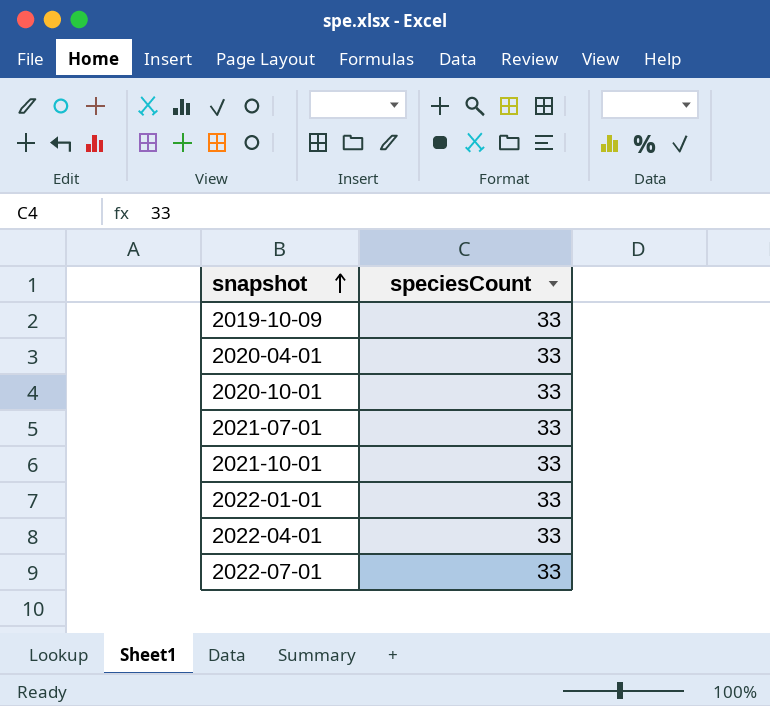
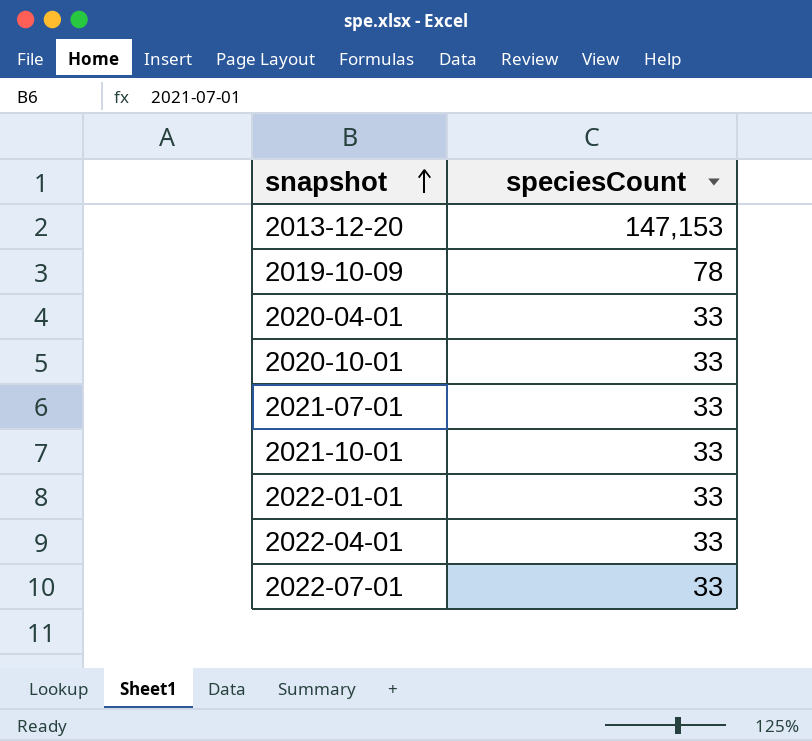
row 2013-12-20: none -> 147,153
2019-10-09 | speciesCount: 33 -> 78

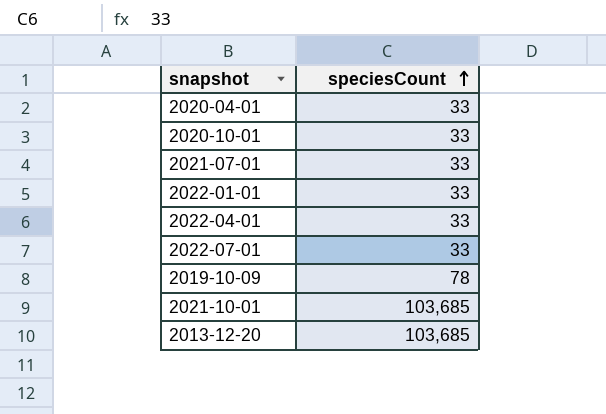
row order: snapshot ascending -> speciesCount ascending
2021-10-01 | speciesCount: 33 -> 103,685
2013-12-20 | speciesCount: 147,153 -> 103,685

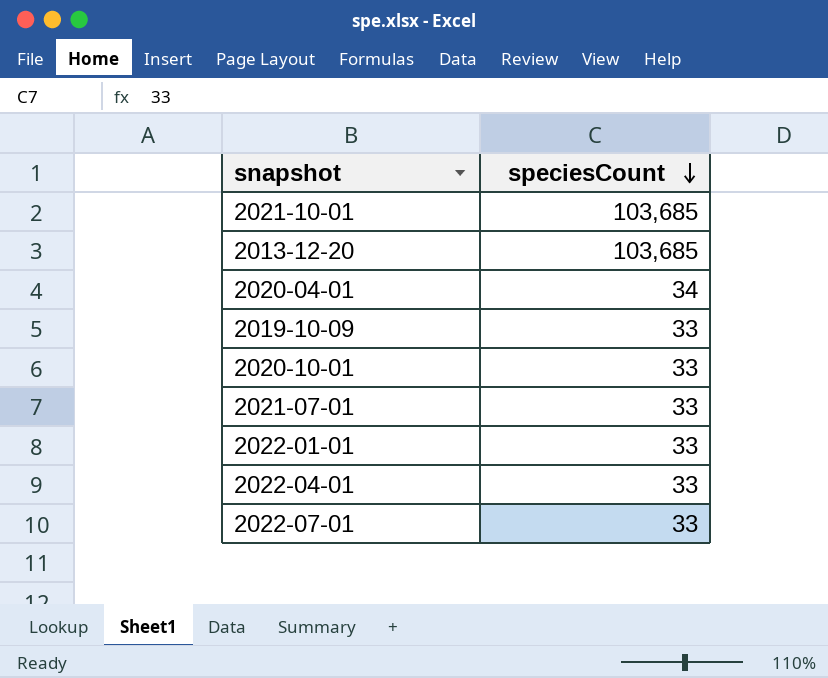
row order: speciesCount ascending -> speciesCount descending
2020-04-01 | speciesCount: 33 -> 34
2019-10-09 | speciesCount: 78 -> 33

